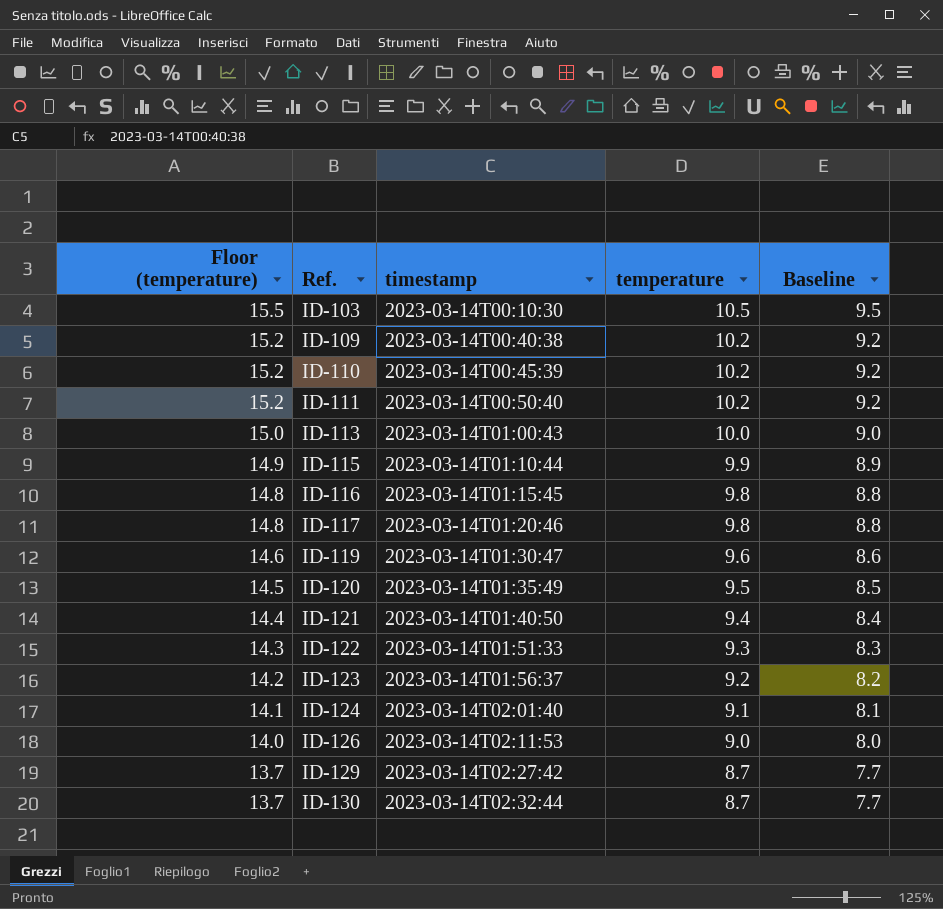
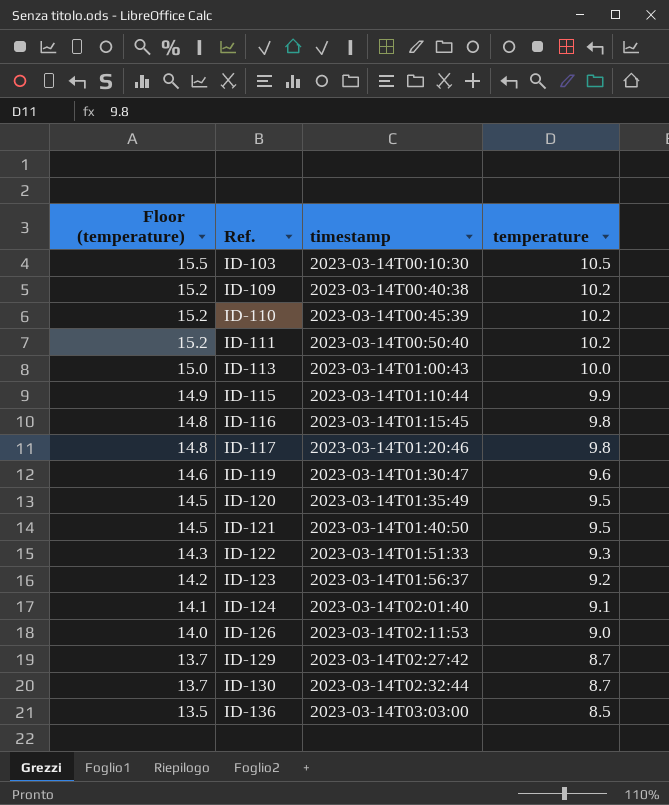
column Baseline | formula: [temperature] - 1 -> none
ID-121 | Floor (temperature): 14.4 -> 14.5
ID-121 | temperature: 9.4 -> 9.5
row ID-136: none -> 13.5 | 2023-03-14T03:03:00 | 8.5

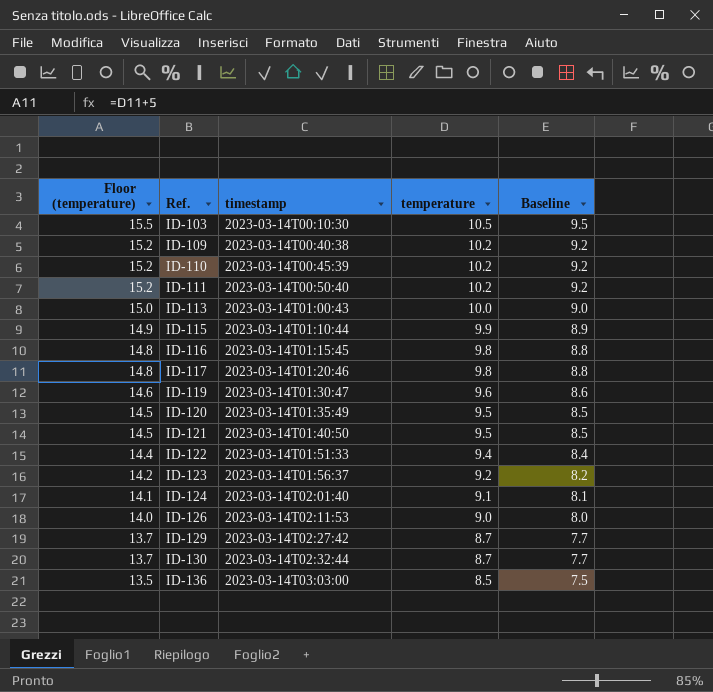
column Baseline | formula: none -> [temperature] - 1
ID-122 | Floor (temperature): 14.3 -> 14.4
ID-122 | temperature: 9.3 -> 9.4

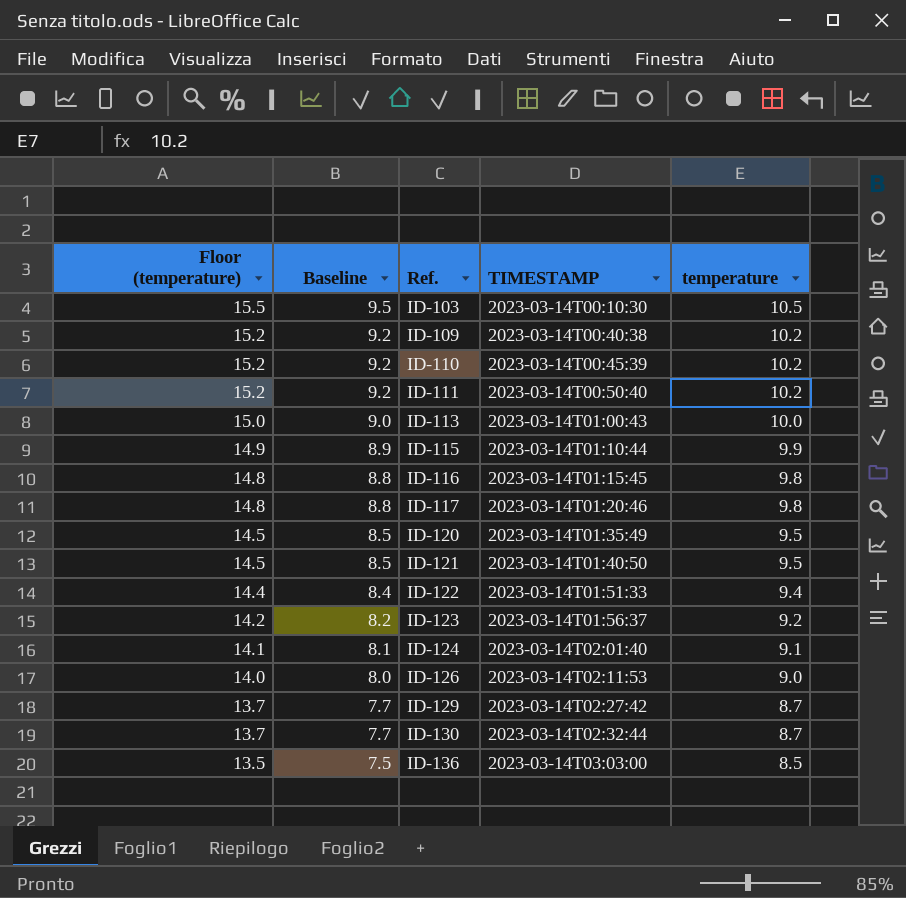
column Baseline | position: 5 -> 2
column name: timestamp -> TIMESTAMP
row ID-119: 14.6 | 2023-03-14T01:30:47 | 9.6 | 8.6 -> none

